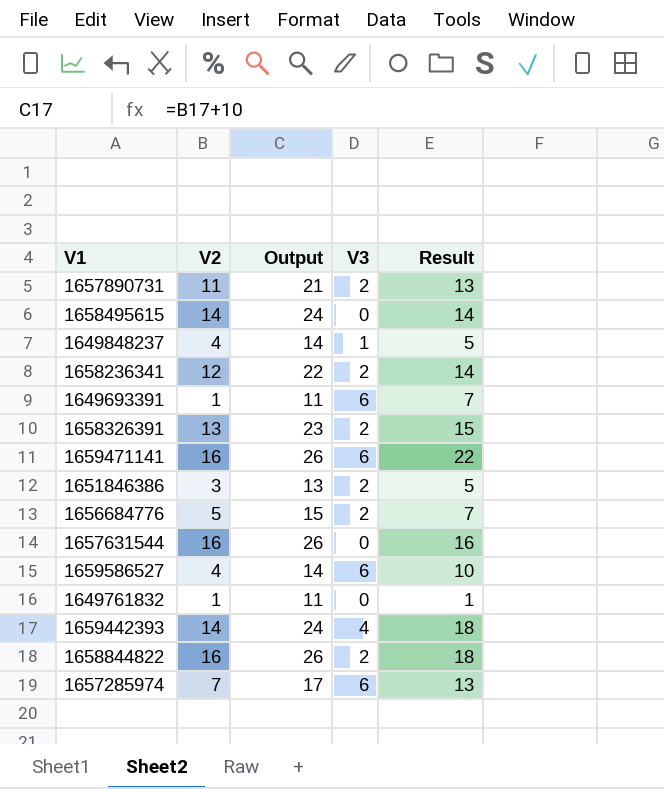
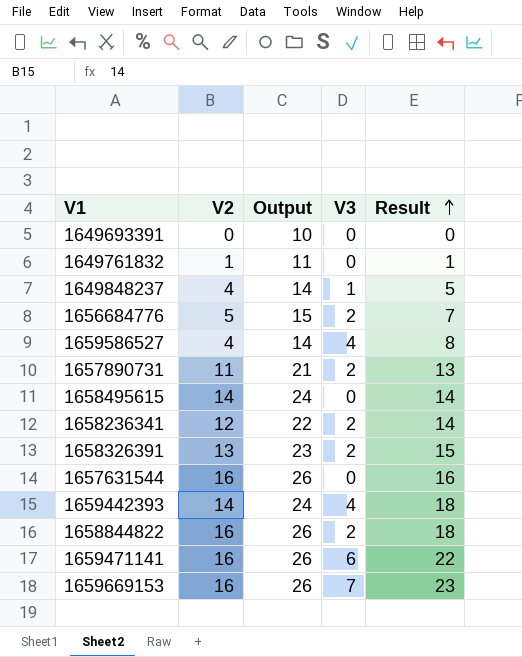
row order: none -> Result ascending
row 1651846386: 3 | 13 | 2 | 5 -> none
row 1657285974: 7 | 17 | 6 | 13 -> none
1649693391 | V2: 1 -> 0
1649693391 | Output: 11 -> 10
1649693391 | V3: 6 -> 0
1649693391 | Result: 7 -> 0
1659586527 | V3: 6 -> 4
1659586527 | Result: 10 -> 8
row 1659669153: none -> 16 | 26 | 7 | 23

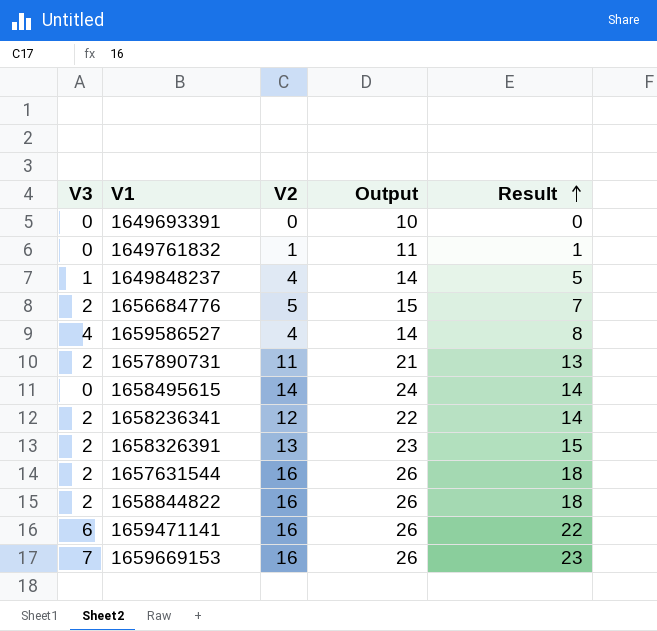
column V3 | position: 4 -> 1
row 1659442393: 14 | 24 | 4 | 18 -> none
1657631544 | V3: 0 -> 2
1657631544 | Result: 16 -> 18

